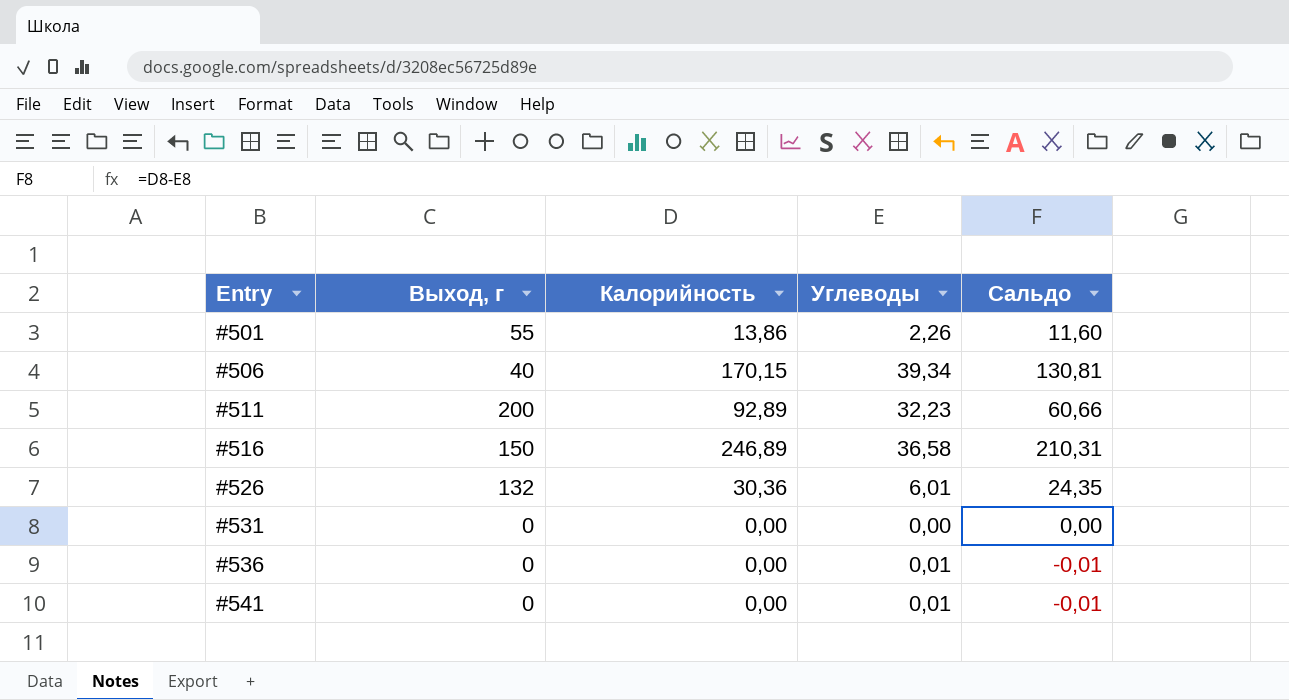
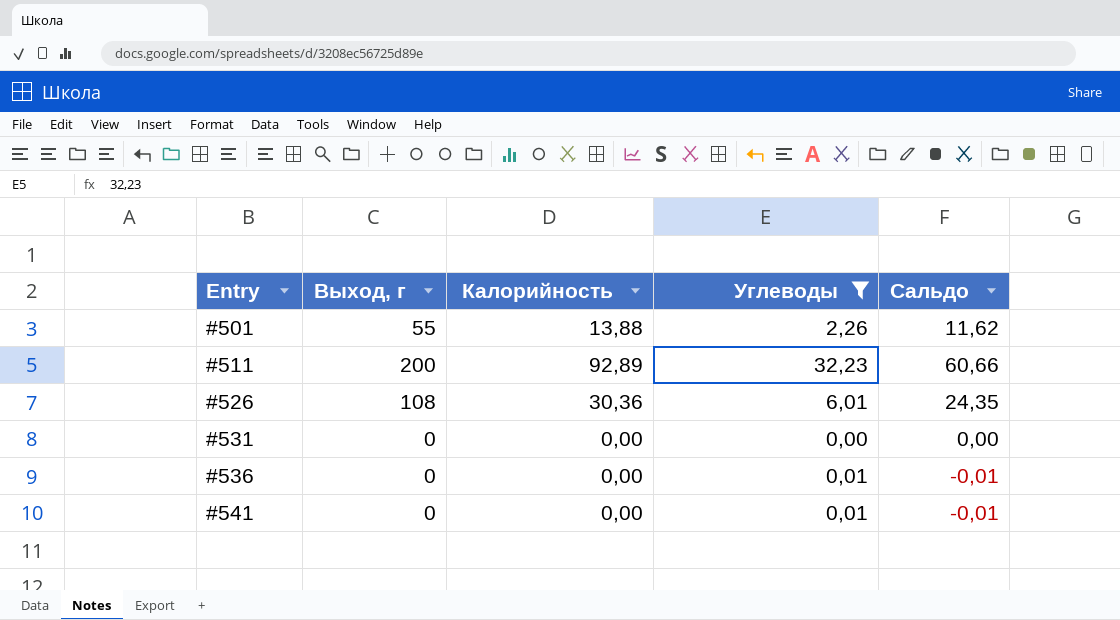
filter: none -> Углеводы <= 32,23
#501 | Калорийность: 13,86 -> 13,88
#501 | Сальдо: 11,60 -> 11,62
#526 | Выход, г: 132 -> 108

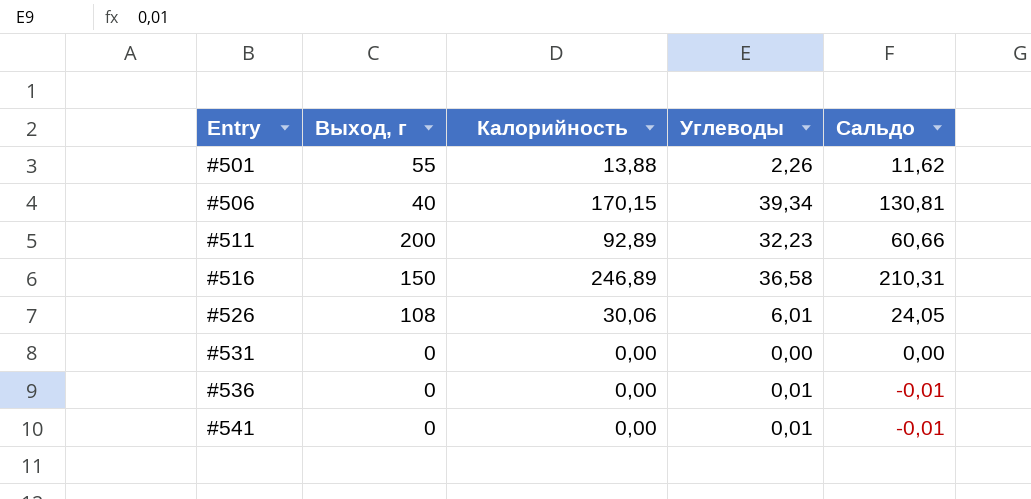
filter: Углеводы <= 32,23 -> none
#526 | Калорийность: 30,36 -> 30,06
#526 | Сальдо: 24,35 -> 24,05

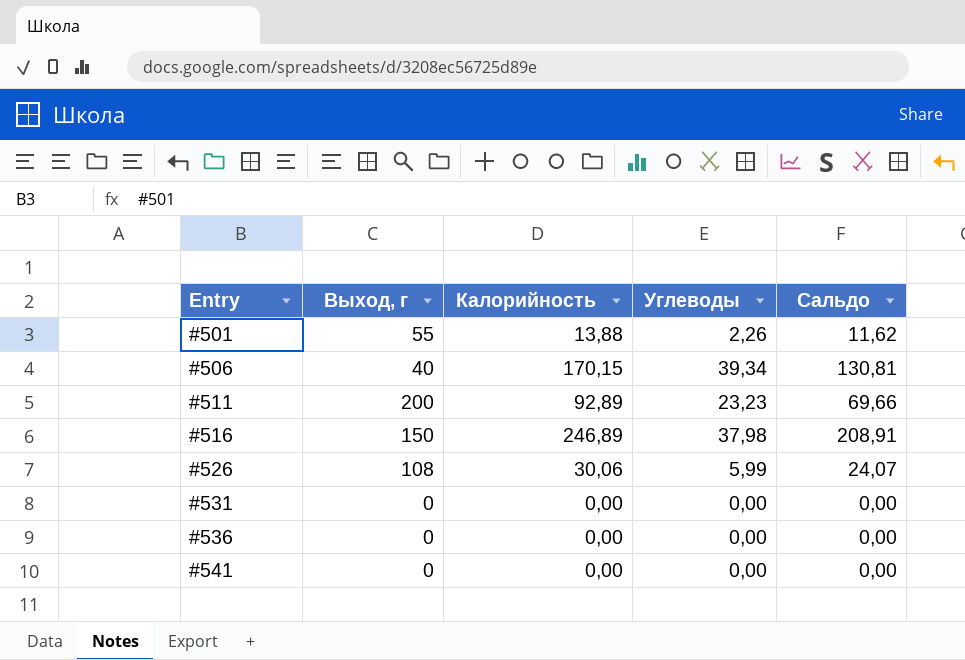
#511 | Углеводы: 32,23 -> 23,23
#511 | Сальдо: 60,66 -> 69,66
#516 | Углеводы: 36,58 -> 37,98
#516 | Сальдо: 210,31 -> 208,91
#526 | Углеводы: 6,01 -> 5,99
#526 | Сальдо: 24,05 -> 24,07
#536 | Углеводы: 0,01 -> 0,00
#536 | Сальдо: -0,01 -> 0,00
#541 | Углеводы: 0,01 -> 0,00
#541 | Сальдо: -0,01 -> 0,00

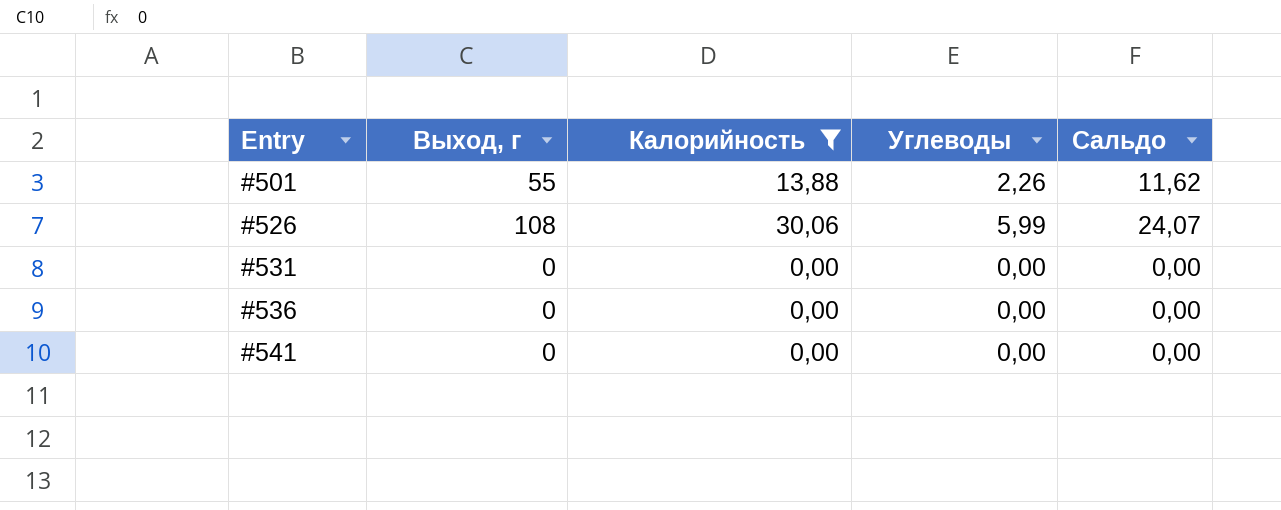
filter: none -> Калорийность <= 30,06

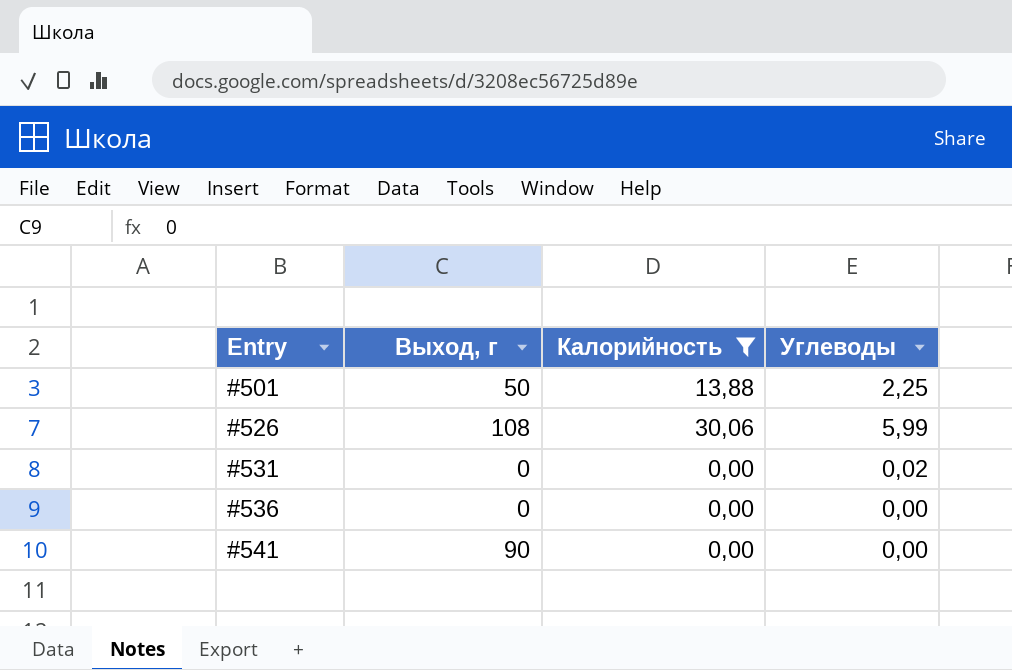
column Сальдо | formula: [Калорийность] - [Углеводы] -> none
#501 | Выход, г: 55 -> 50
#501 | Углеводы: 2,26 -> 2,25
#531 | Углеводы: 0,00 -> 0,02
#541 | Выход, г: 0 -> 90

